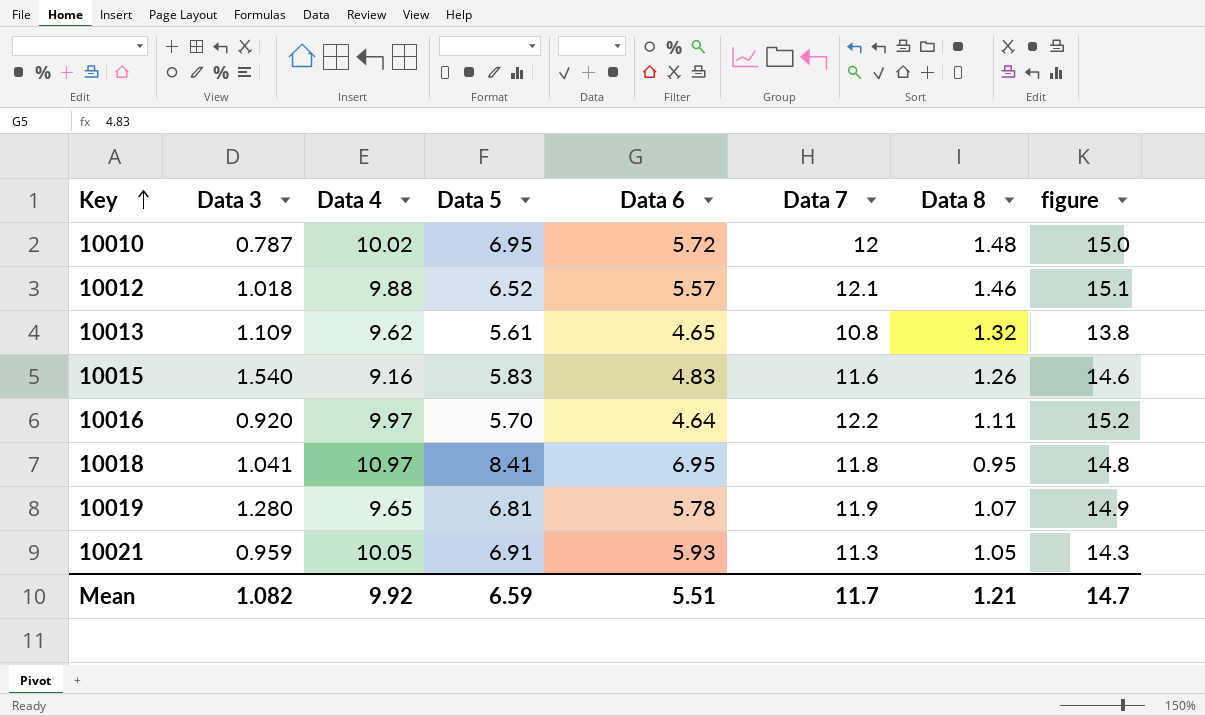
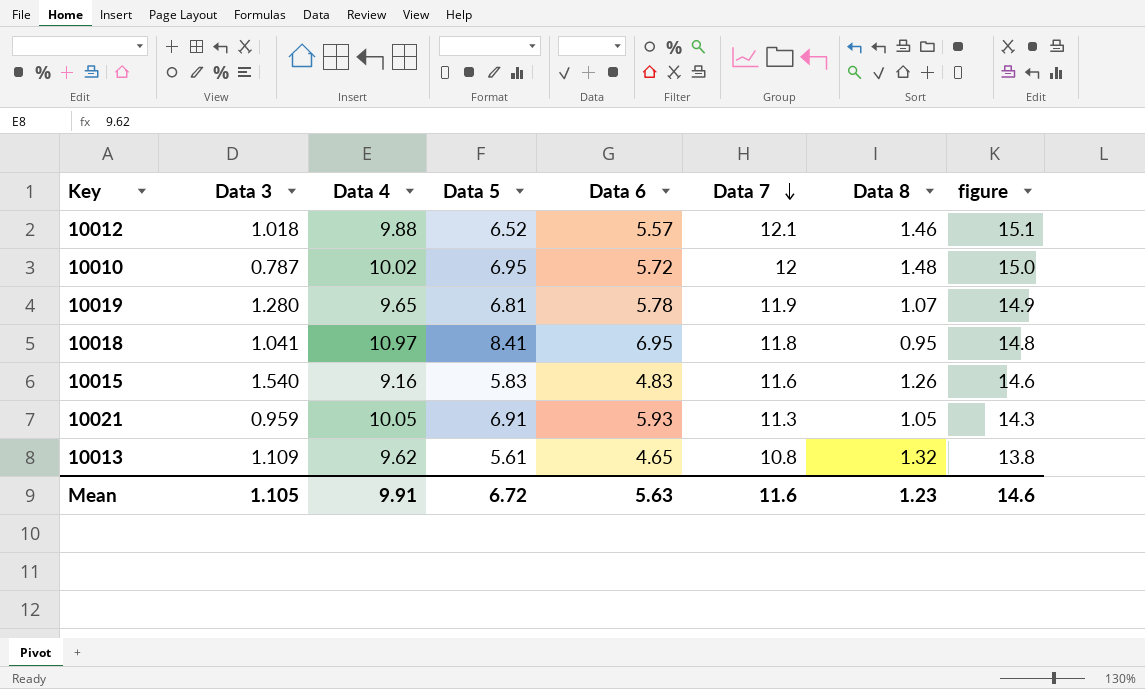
row order: Key ascending -> Data 7 descending
row 10016: 0.920 | 9.97 | 5.70 | 4.64 | 12.2 | 1.11 | 15.2 -> none
Mean | Data 3: 1.082 -> 1.105
Mean | Data 4: 9.92 -> 9.91
Mean | Data 5: 6.59 -> 6.72
Mean | Data 6: 5.51 -> 5.63
Mean | Data 7: 11.7 -> 11.6
Mean | Data 8: 1.21 -> 1.23
Mean | figure: 14.7 -> 14.6

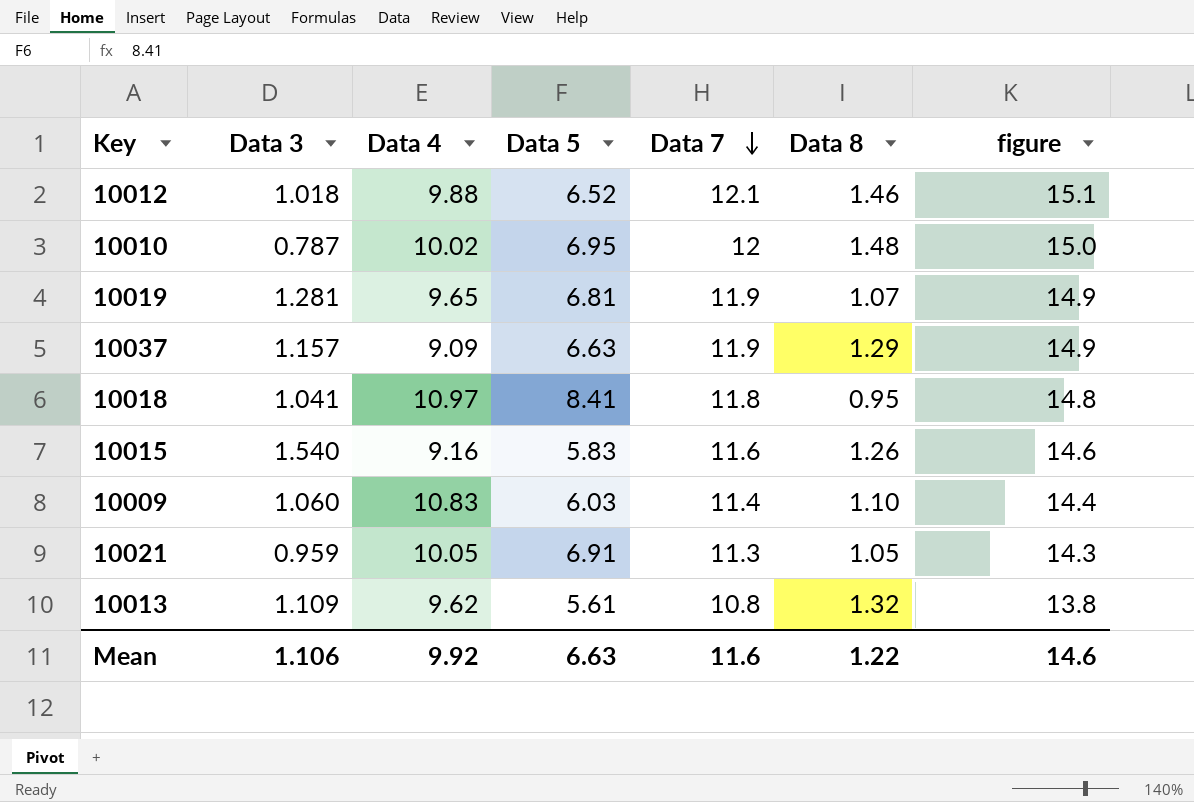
column Data 6 | position: 5 -> none
10019 | Data 3: 1.280 -> 1.281
row 10037: none -> 1.157 | 9.09 | 6.63 | 11.9 | 1.29 | 14.9
row 10009: none -> 1.060 | 10.83 | 6.03 | 11.4 | 1.10 | 14.4
Mean | Data 3: 1.105 -> 1.106
Mean | Data 4: 9.91 -> 9.92
Mean | Data 5: 6.72 -> 6.63
Mean | Data 8: 1.23 -> 1.22

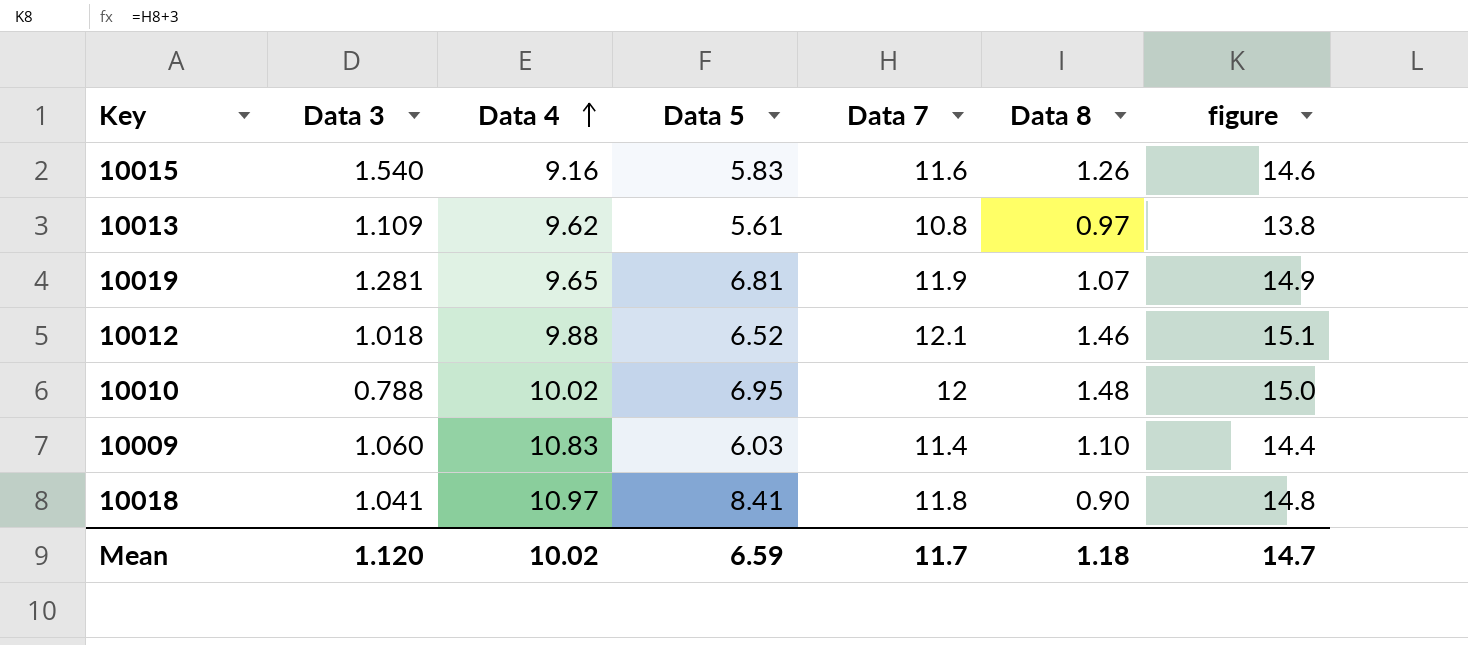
row order: Data 7 descending -> Data 4 ascending
row 10037: 1.157 | 9.09 | 6.63 | 11.9 | 1.29 | 14.9 -> none
row 10021: 0.959 | 10.05 | 6.91 | 11.3 | 1.05 | 14.3 -> none
10013 | Data 8: 1.32 -> 0.97
10010 | Data 3: 0.787 -> 0.788
10018 | Data 8: 0.95 -> 0.90
Mean | Data 3: 1.106 -> 1.120
Mean | Data 4: 9.92 -> 10.02
Mean | Data 5: 6.63 -> 6.59
Mean | Data 7: 11.6 -> 11.7
Mean | Data 8: 1.22 -> 1.18
Mean | figure: 14.6 -> 14.7

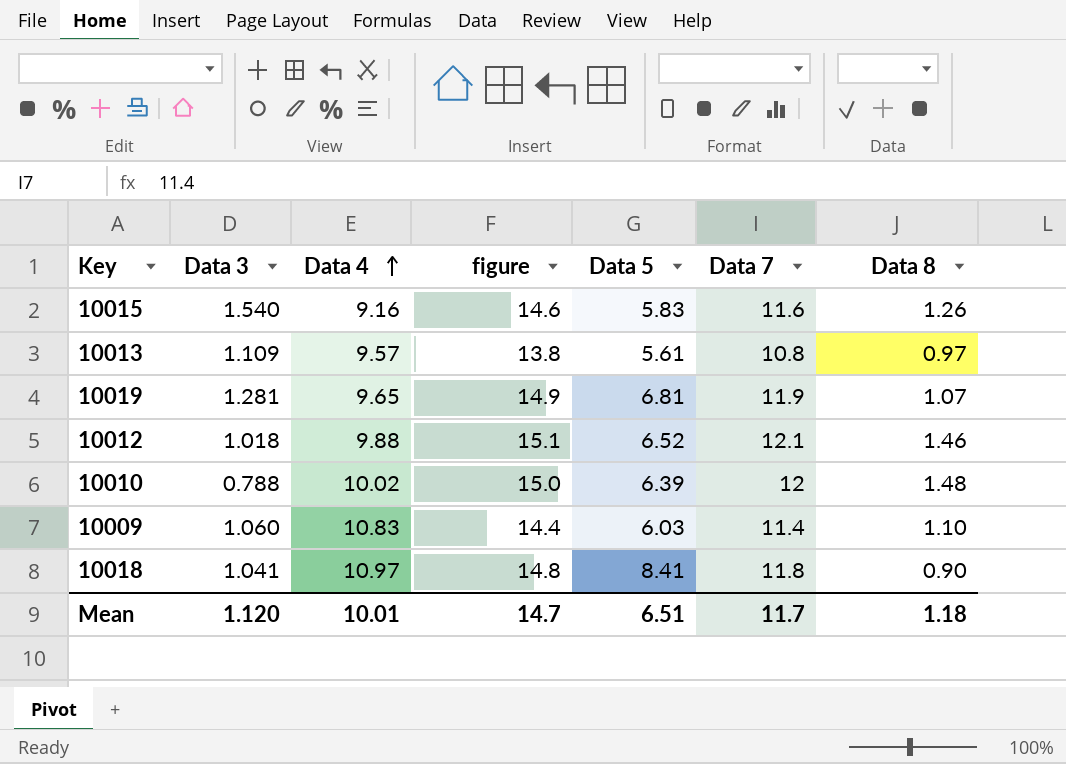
column figure | position: 7 -> 4
10013 | Data 4: 9.62 -> 9.57
10010 | Data 5: 6.95 -> 6.39
Mean | Data 4: 10.02 -> 10.01
Mean | Data 5: 6.59 -> 6.51

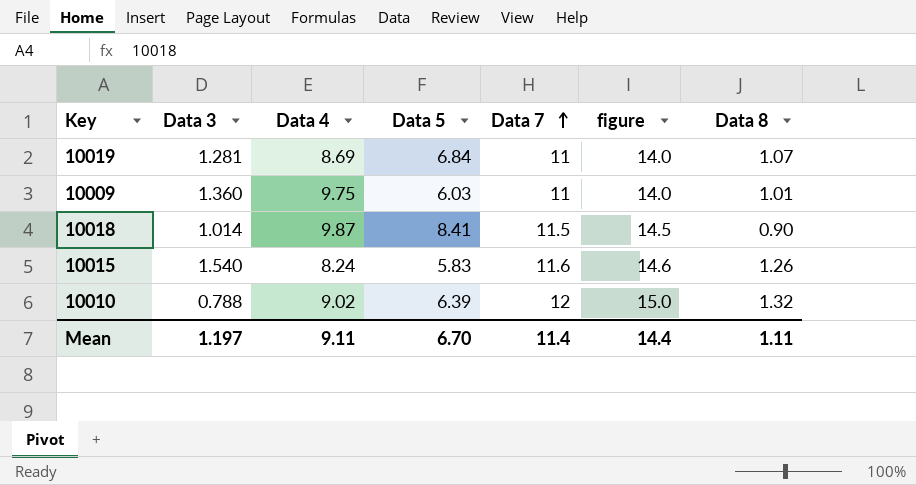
row order: Data 4 ascending -> Data 7 ascending
column figure | position: 4 -> 6
row 10013: 1.109 | 9.57 | 13.8 | 5.61 | 10.8 | 0.97 -> none
row 10012: 1.018 | 9.88 | 15.1 | 6.52 | 12.1 | 1.46 -> none
10019 | Data 4: 9.65 -> 8.69
10019 | Data 5: 6.81 -> 6.84
10019 | Data 7: 11.9 -> 11
10019 | figure: 14.9 -> 14.0
10009 | Data 3: 1.060 -> 1.360
10009 | Data 4: 10.83 -> 9.75
10009 | Data 7: 11.4 -> 11
10009 | figure: 14.4 -> 14.0
10009 | Data 8: 1.10 -> 1.01
10018 | Data 3: 1.041 -> 1.014
10018 | Data 4: 10.97 -> 9.87
10018 | Data 7: 11.8 -> 11.5
10018 | figure: 14.8 -> 14.5
10015 | Data 4: 9.16 -> 8.24
10010 | Data 4: 10.02 -> 9.02
10010 | Data 8: 1.48 -> 1.32
Mean | Data 3: 1.120 -> 1.197
Mean | Data 4: 10.01 -> 9.11
Mean | Data 5: 6.51 -> 6.70
Mean | Data 7: 11.7 -> 11.4
Mean | figure: 14.7 -> 14.4
Mean | Data 8: 1.18 -> 1.11

